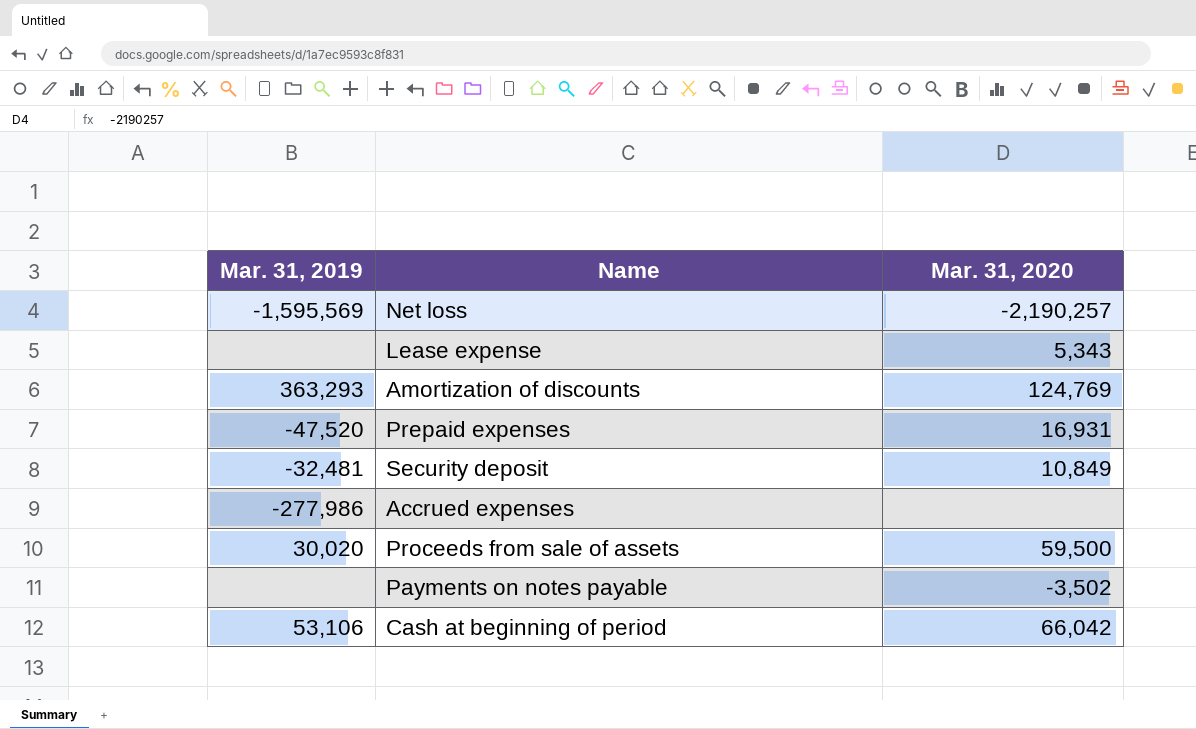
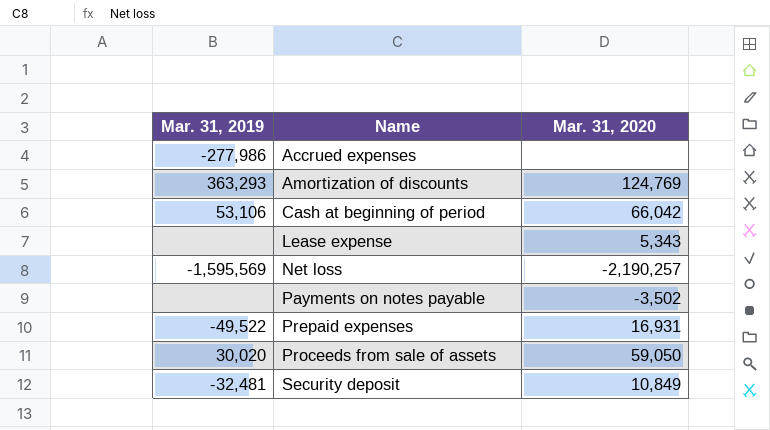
row order: none -> Name ascending
Prepaid expenses | Mar. 31, 2019: -47,520 -> -49,522
Proceeds from sale of assets | Mar. 31, 2020: 59,500 -> 59,050

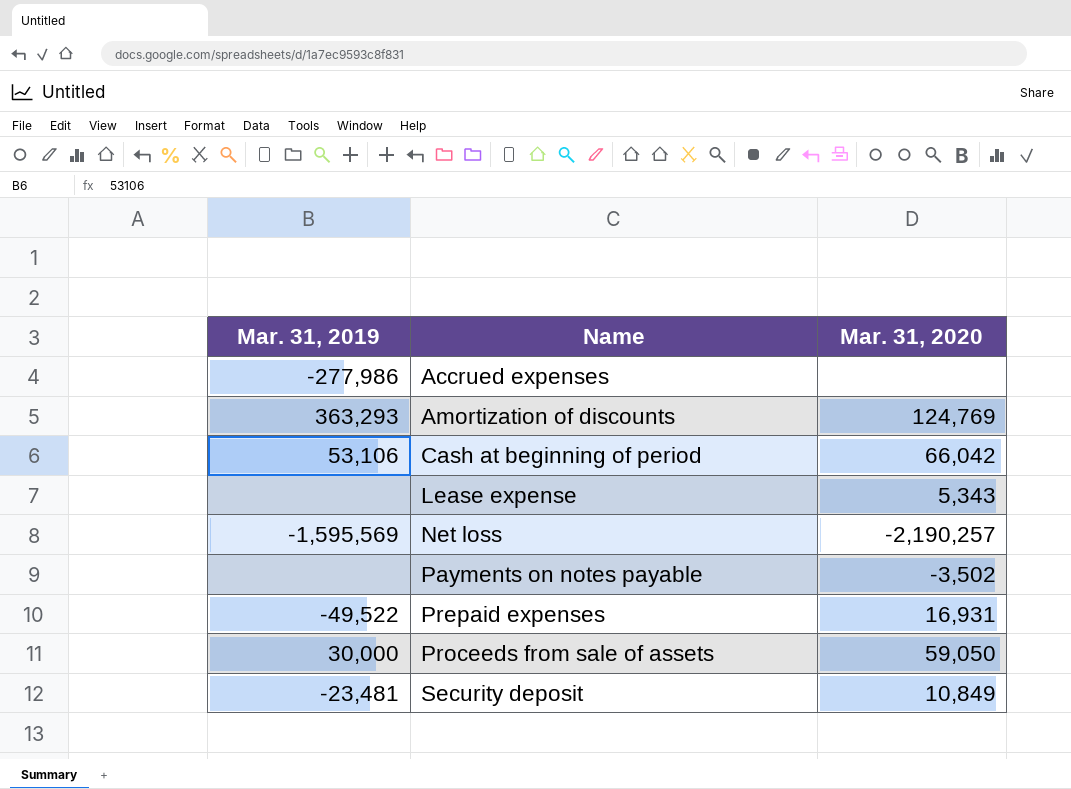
Proceeds from sale of assets | Mar. 31, 2019: 30,020 -> 30,000
Security deposit | Mar. 31, 2019: -32,481 -> -23,481

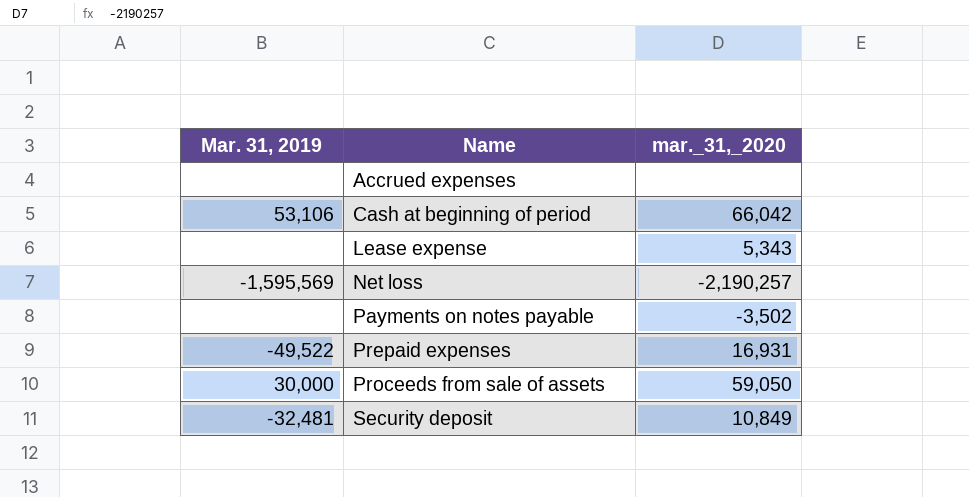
column name: Mar. 31, 2020 -> mar._31,_2020
row Amortization of discounts: 363,293 | 124,769 -> none
Accrued expenses | Mar. 31, 2019: -277,986 -> none
Security deposit | Mar. 31, 2019: -23,481 -> -32,481

